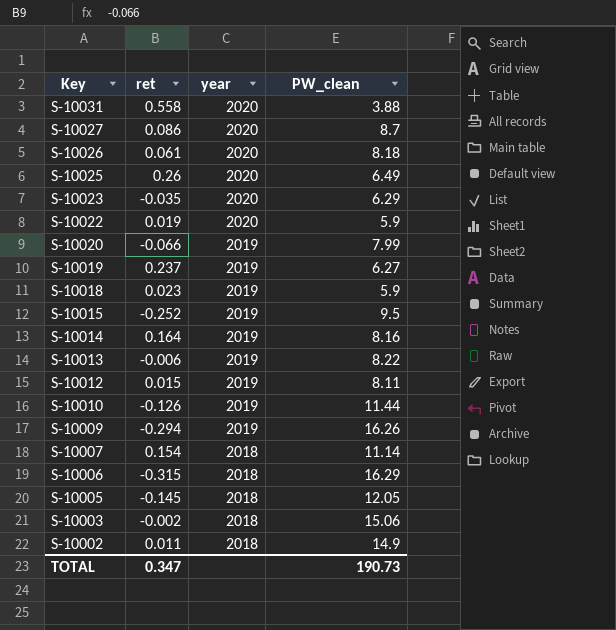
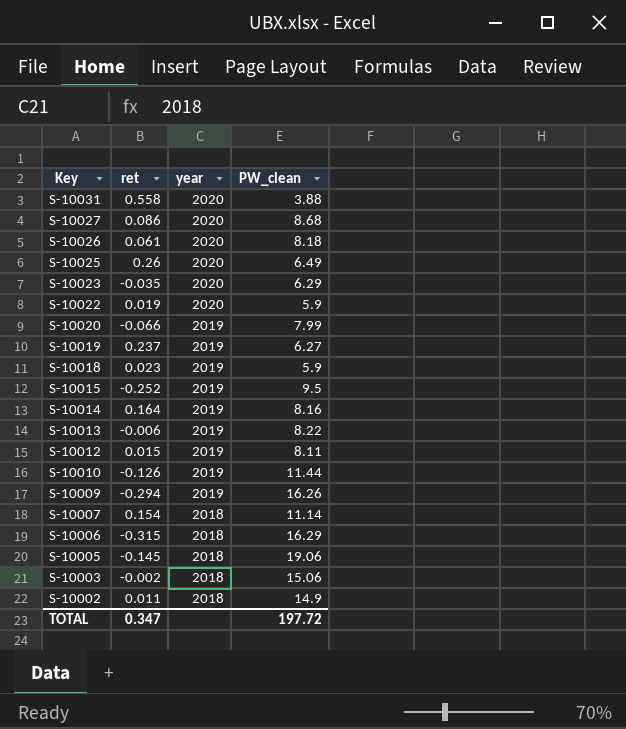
S-10027 | PW_clean: 8.7 -> 8.68
S-10005 | PW_clean: 12.05 -> 19.06
TOTAL | PW_clean: 190.73 -> 197.72

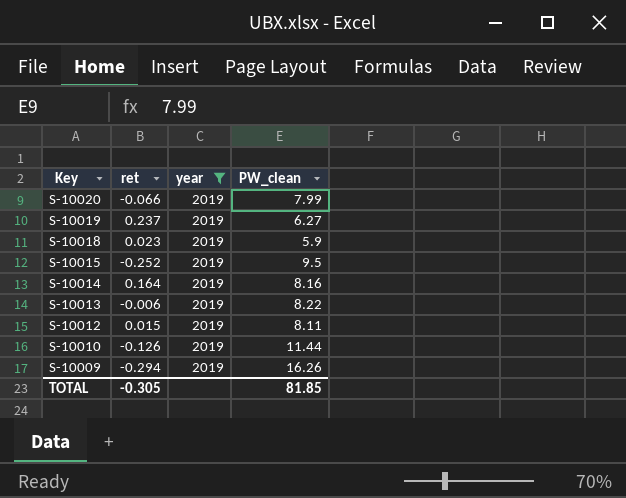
filter: none -> year = 2019
TOTAL | ret: 0.347 -> -0.305
TOTAL | PW_clean: 197.72 -> 81.85

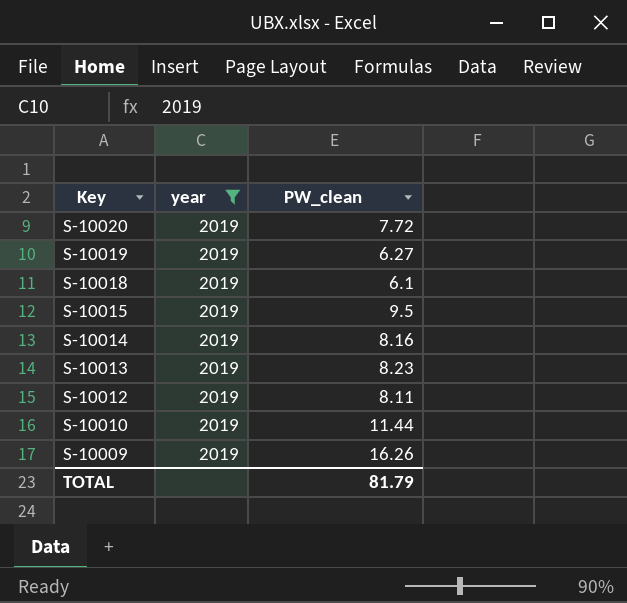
column ret | position: 2 -> none
S-10020 | PW_clean: 7.99 -> 7.72
S-10018 | PW_clean: 5.9 -> 6.1
S-10013 | PW_clean: 8.22 -> 8.23
TOTAL | PW_clean: 81.85 -> 81.79

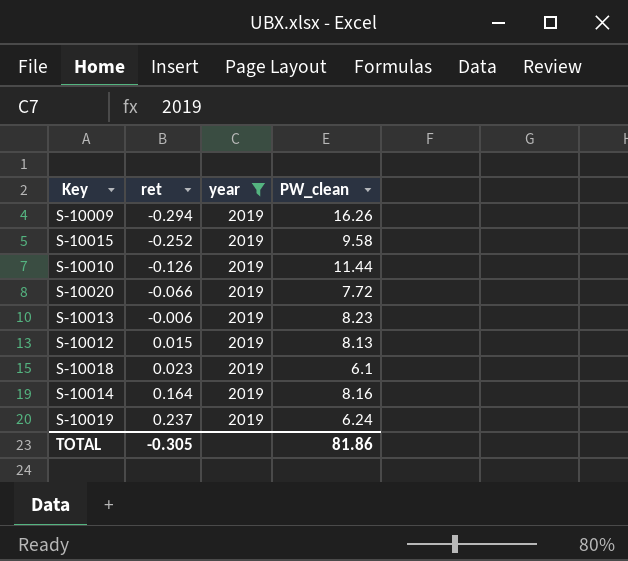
row order: Key descending -> ret ascending
column ret | position: none -> 2
S-10015 | PW_clean: 9.5 -> 9.58
S-10012 | PW_clean: 8.11 -> 8.13
S-10019 | PW_clean: 6.27 -> 6.24
TOTAL | PW_clean: 81.79 -> 81.86

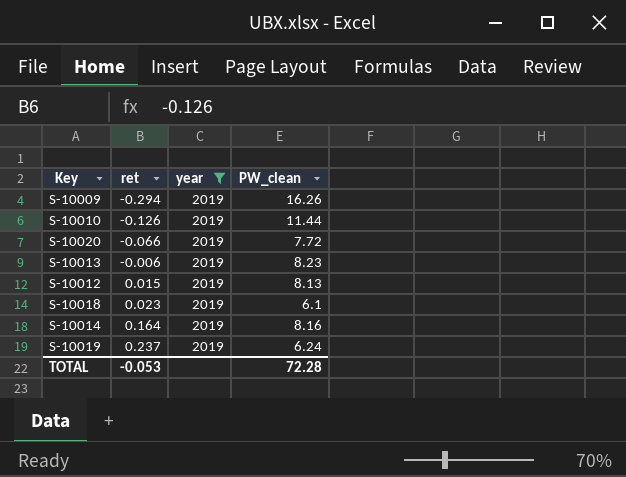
row S-10015: -0.252 | 2019 | 9.58 -> none
TOTAL | ret: -0.305 -> -0.053
TOTAL | PW_clean: 81.86 -> 72.28

